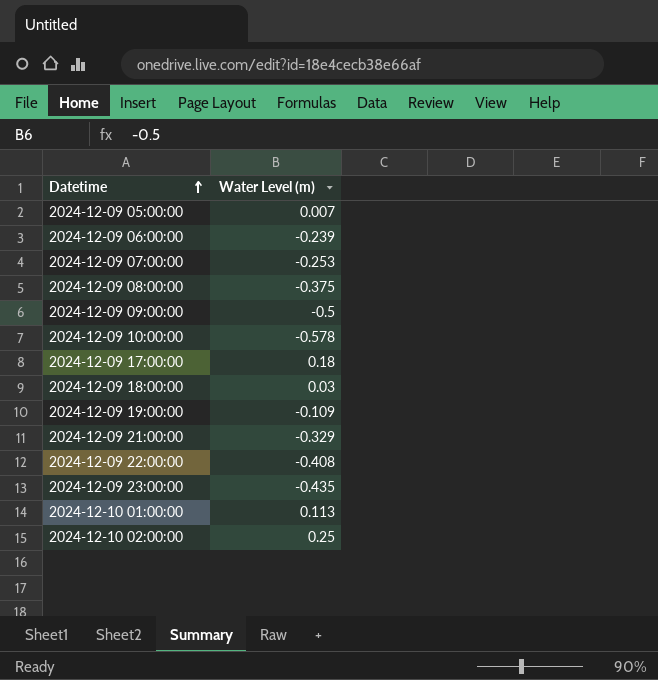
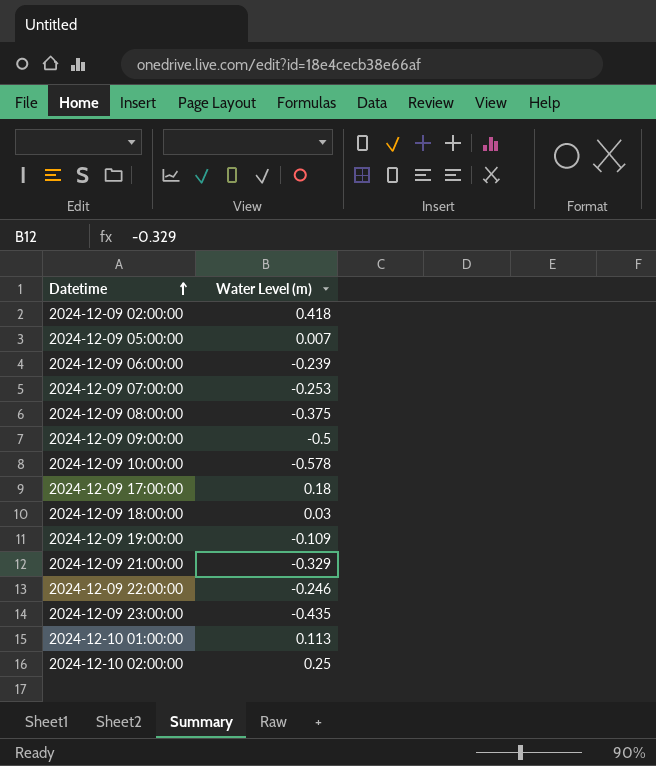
row 2024-12-09 02:00:00: none -> 0.418
2024-12-09 22:00:00 | Water Level (m): -0.408 -> -0.246

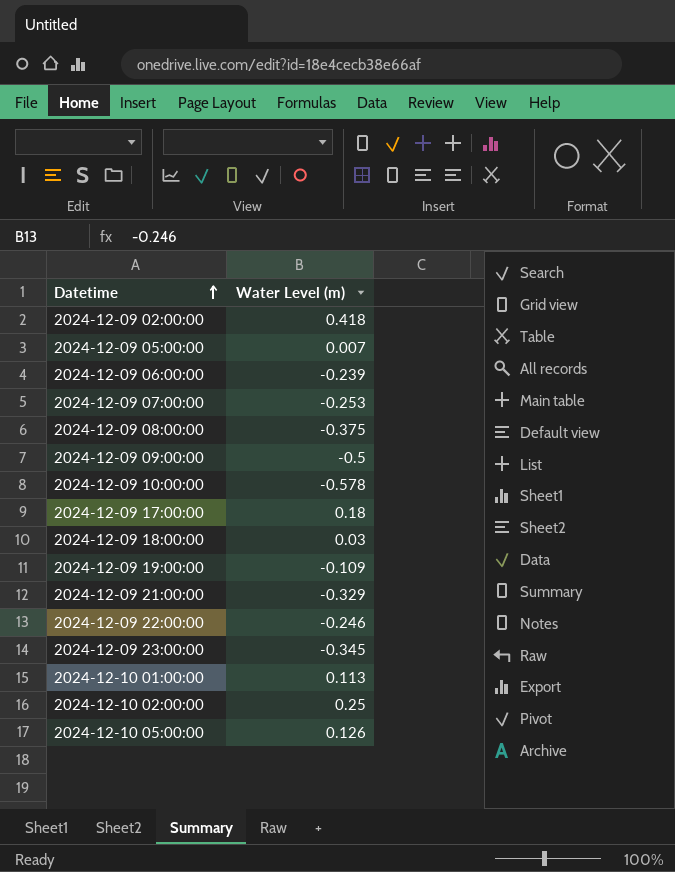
2024-12-09 23:00:00 | Water Level (m): -0.435 -> -0.345
row 2024-12-10 05:00:00: none -> 0.126

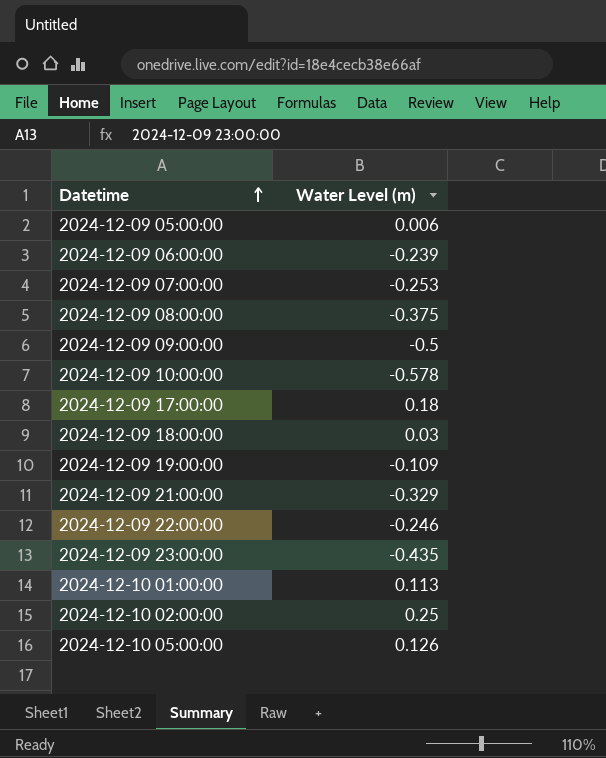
row 2024-12-09 02:00:00: 0.418 -> none
2024-12-09 05:00:00 | Water Level (m): 0.007 -> 0.006
2024-12-09 23:00:00 | Water Level (m): -0.345 -> -0.435

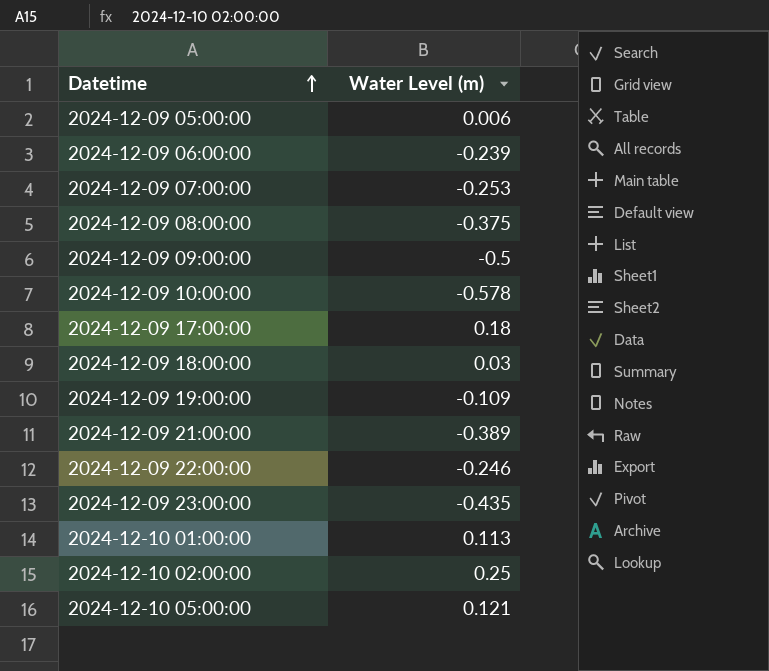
2024-12-09 21:00:00 | Water Level (m): -0.329 -> -0.389
2024-12-10 05:00:00 | Water Level (m): 0.126 -> 0.121

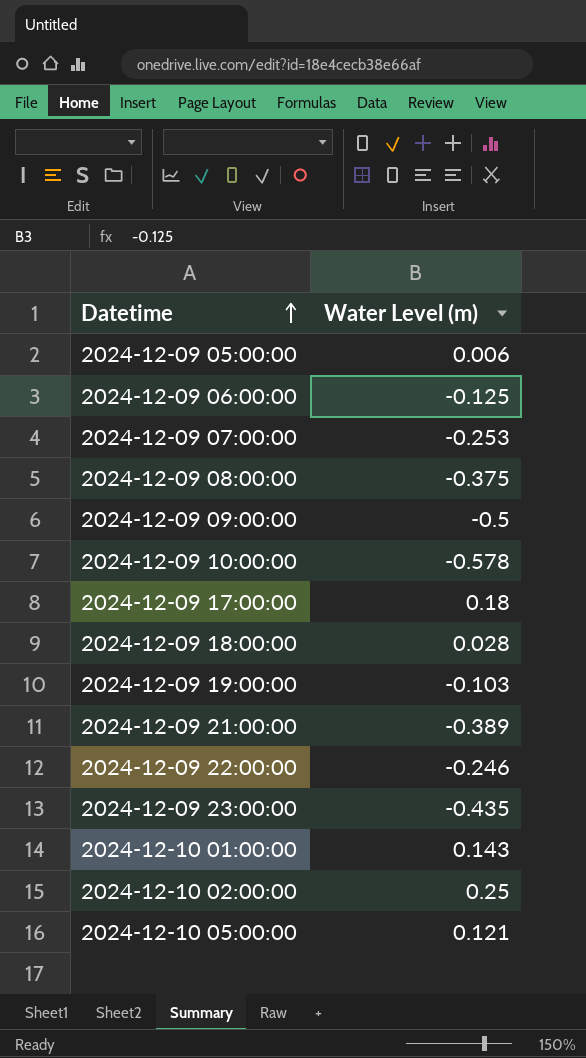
2024-12-09 06:00:00 | Water Level (m): -0.239 -> -0.125
2024-12-09 18:00:00 | Water Level (m): 0.03 -> 0.028
2024-12-09 19:00:00 | Water Level (m): -0.109 -> -0.103
2024-12-10 01:00:00 | Water Level (m): 0.113 -> 0.143

